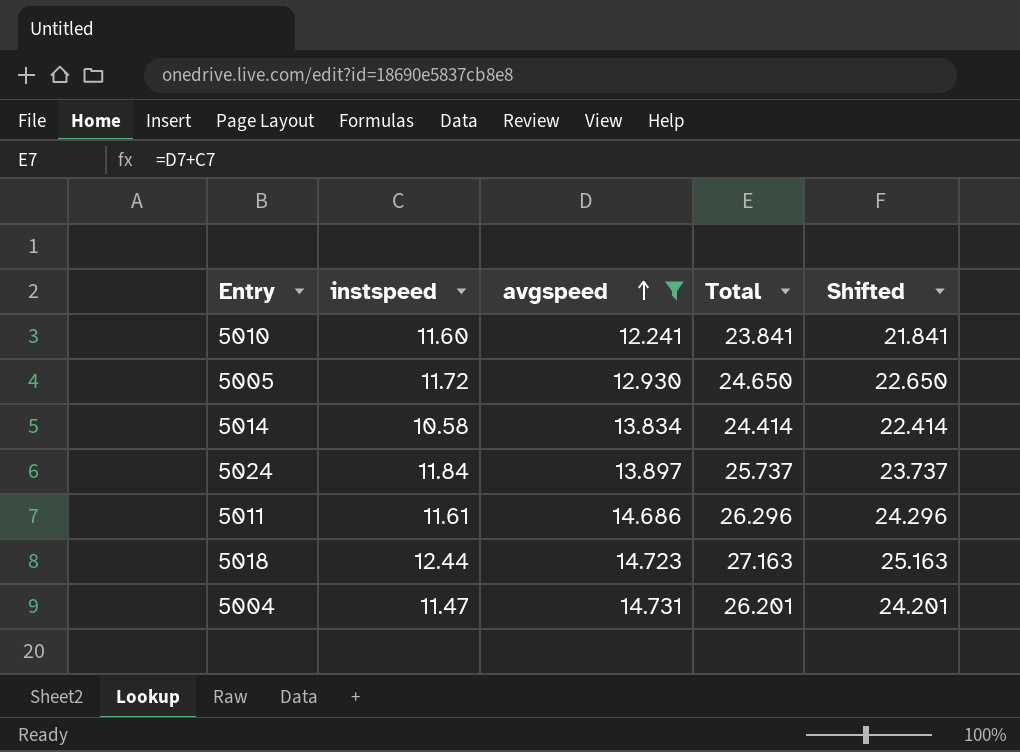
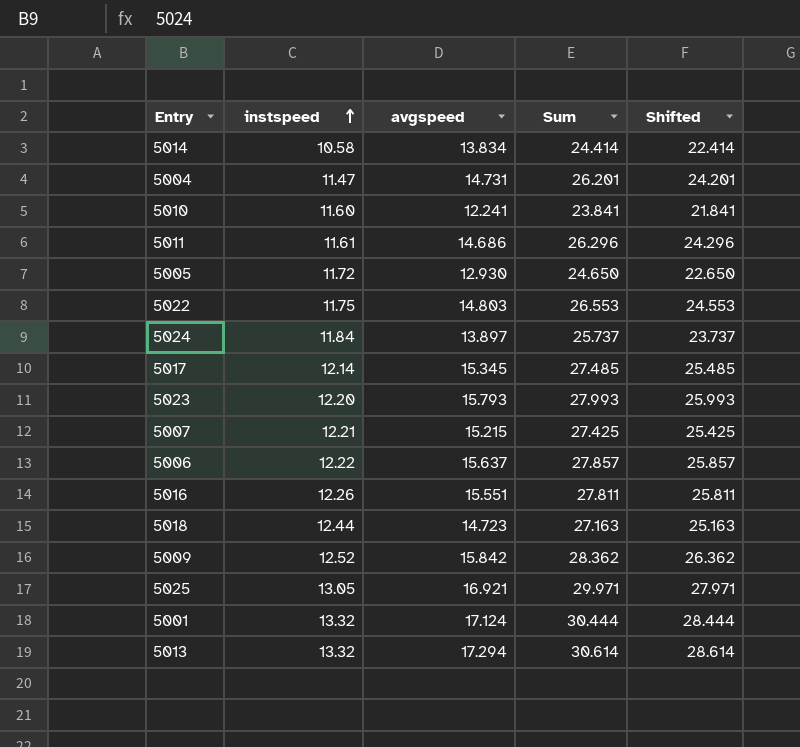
filter: avgspeed <= 14.731 -> none
row order: avgspeed ascending -> instspeed ascending
column name: Total -> Sum

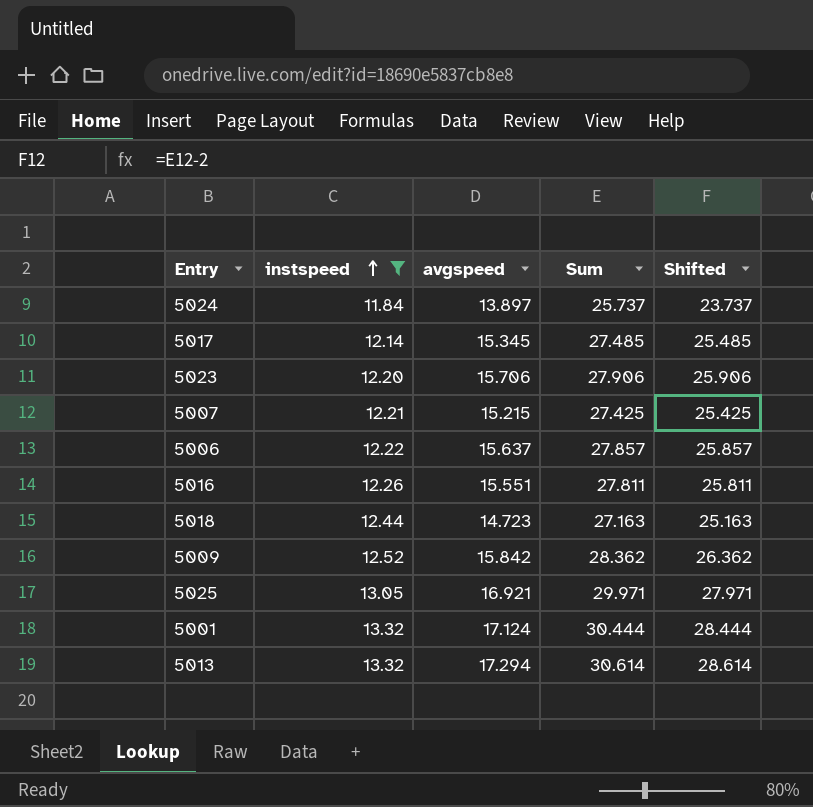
filter: none -> instspeed >= 11.84
5023 | avgspeed: 15.793 -> 15.706
5023 | Sum: 27.993 -> 27.906
5023 | Shifted: 25.993 -> 25.906

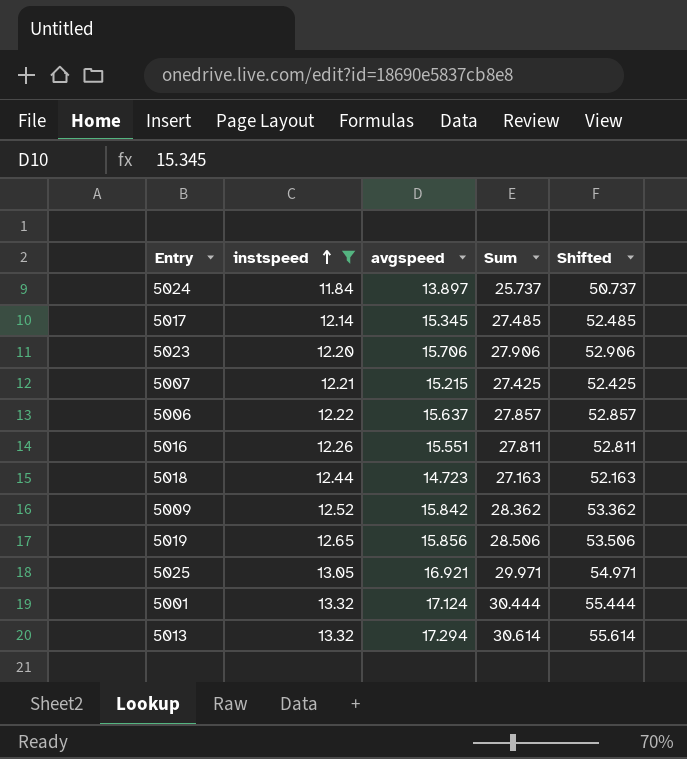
column Shifted | formula: [Sum] - 2 -> [Sum] + 25
row 5019: none -> 12.65 | 15.856 | 28.506 | 53.506

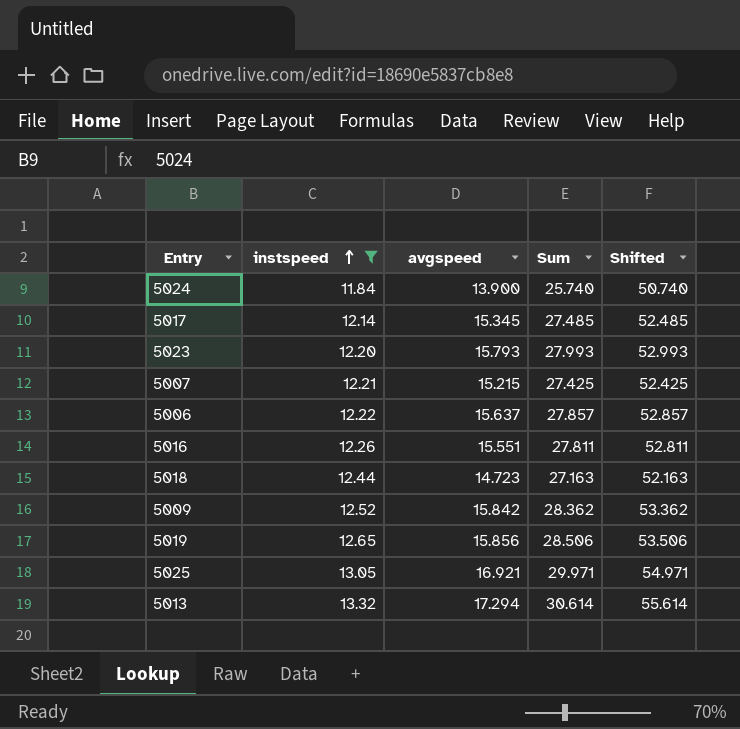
row 5001: 13.32 | 17.124 | 30.444 | 55.444 -> none
5024 | avgspeed: 13.897 -> 13.900
5024 | Sum: 25.737 -> 25.740
5024 | Shifted: 50.737 -> 50.740
5023 | avgspeed: 15.706 -> 15.793
5023 | Sum: 27.906 -> 27.993
5023 | Shifted: 52.906 -> 52.993

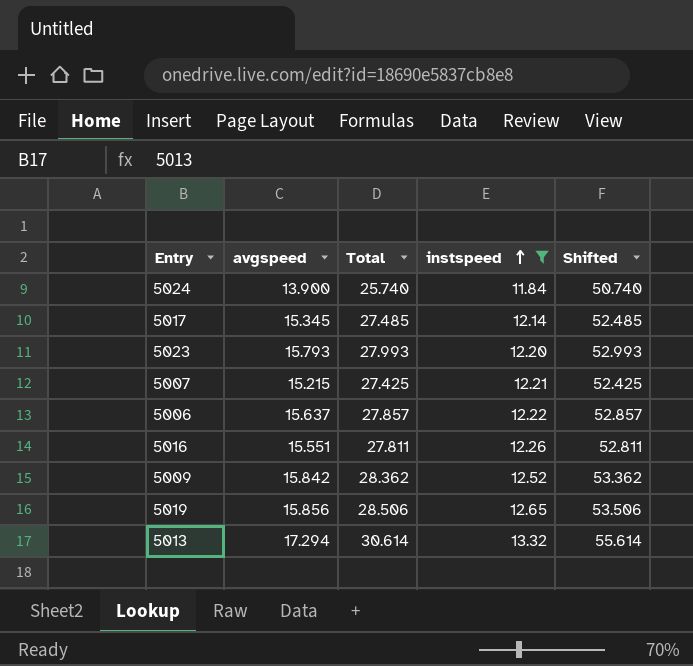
column name: Sum -> Total
column instspeed | position: 2 -> 4
row 5018: 12.44 | 14.723 | 27.163 | 52.163 -> none
row 5025: 13.05 | 16.921 | 29.971 | 54.971 -> none

